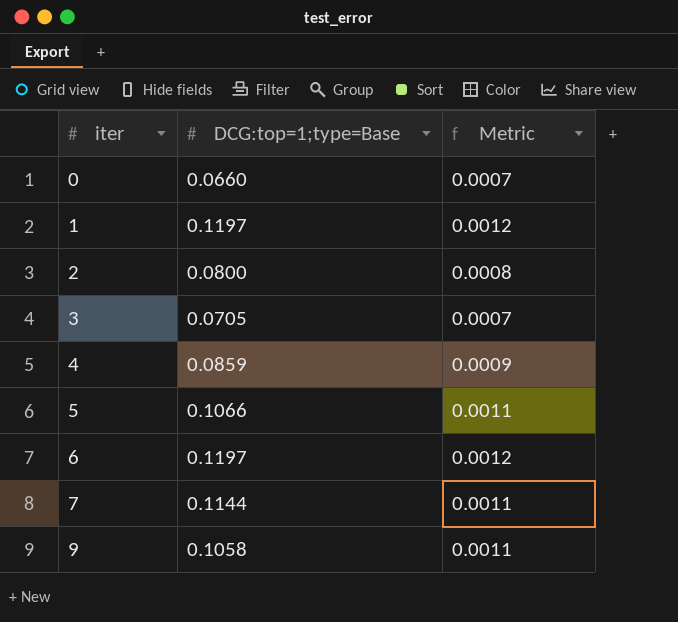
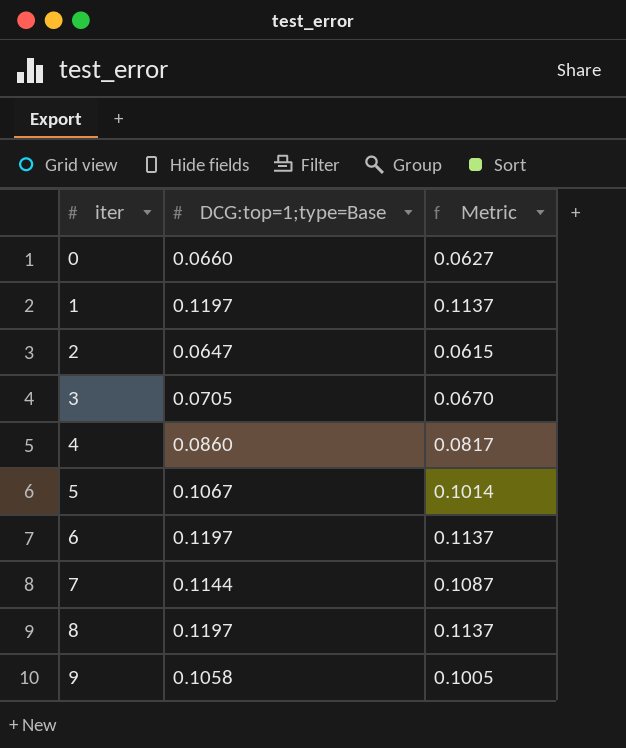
column Metric | formula: [DCG:top=1;type=Base] * 0.01 -> [DCG:top=1;type=Base] * 0.95
2 | DCG:top=1;type=Base: 0.0800 -> 0.0647
4 | DCG:top=1;type=Base: 0.0859 -> 0.0860
5 | DCG:top=1;type=Base: 0.1066 -> 0.1067
row 8: none -> 0.1197 | 0.1137

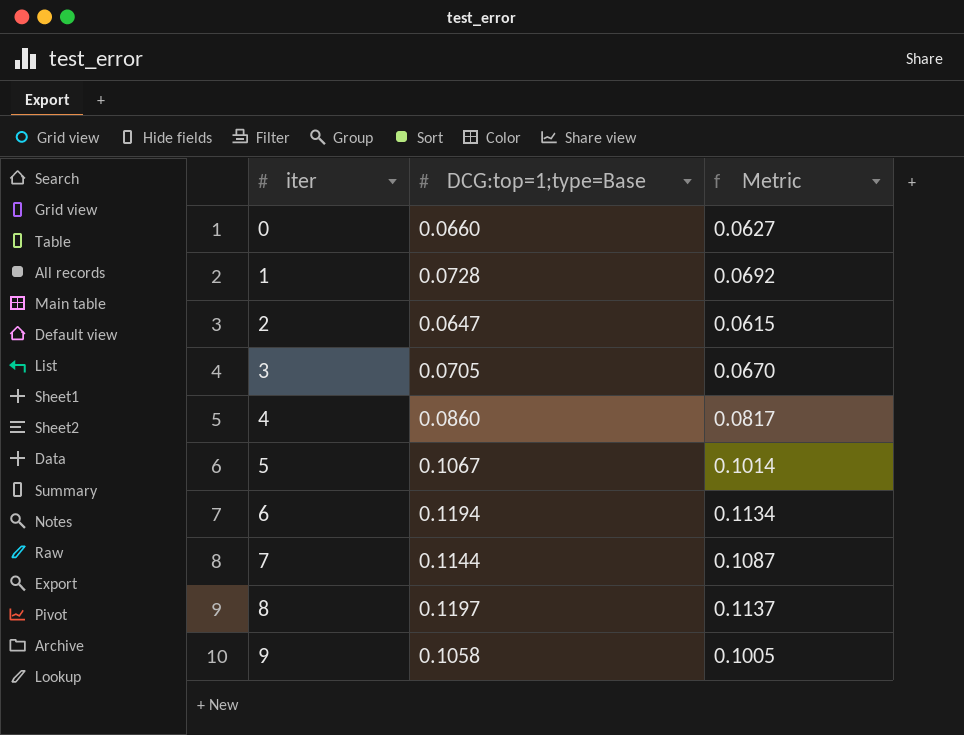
1 | DCG:top=1;type=Base: 0.1197 -> 0.0728
1 | Metric: 0.1137 -> 0.0692
6 | DCG:top=1;type=Base: 0.1197 -> 0.1194
6 | Metric: 0.1137 -> 0.1134

